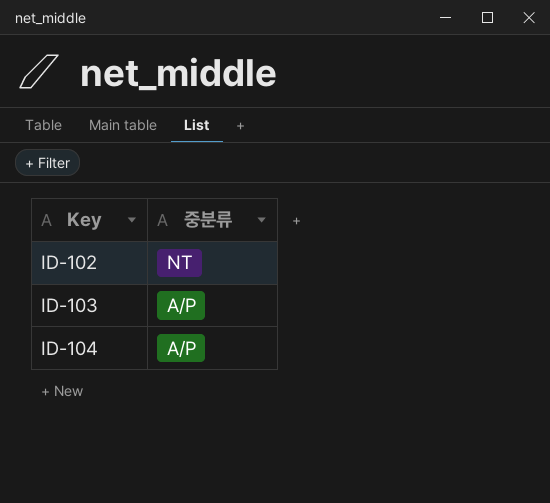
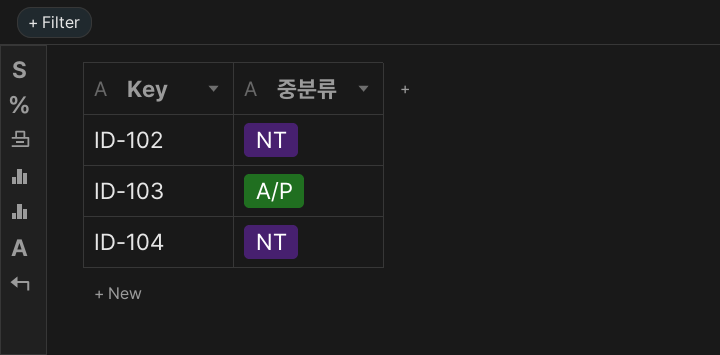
ID-104 | 중분류: A/P -> NT

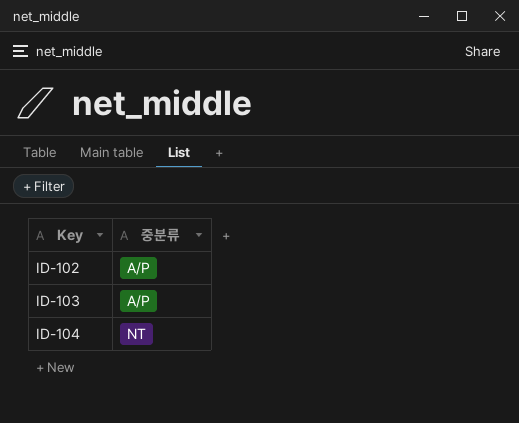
ID-102 | 중분류: NT -> A/P

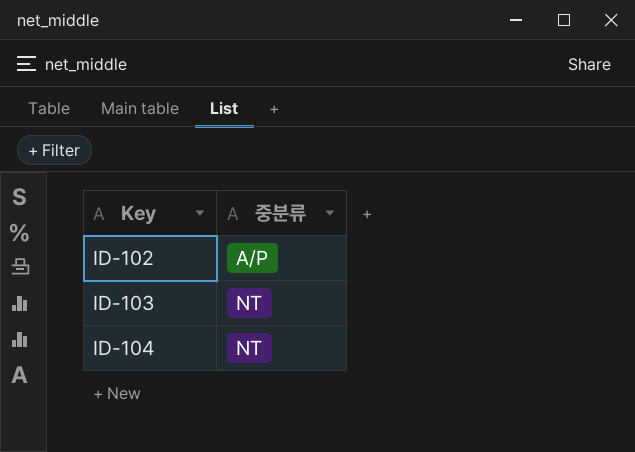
ID-103 | 중분류: A/P -> NT

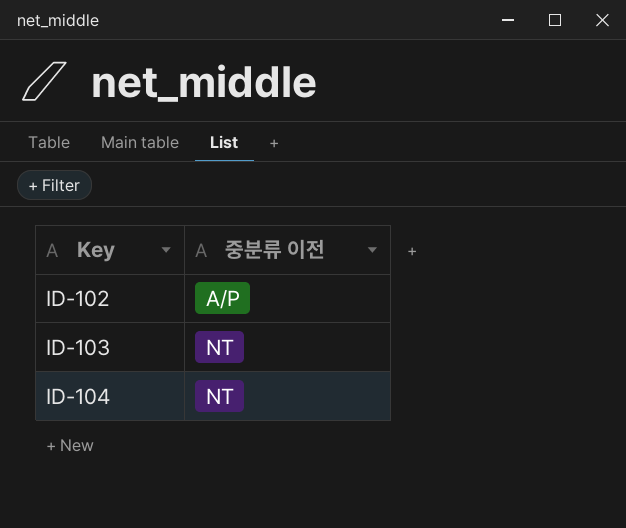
column name: 중분류 -> 중분류 이전

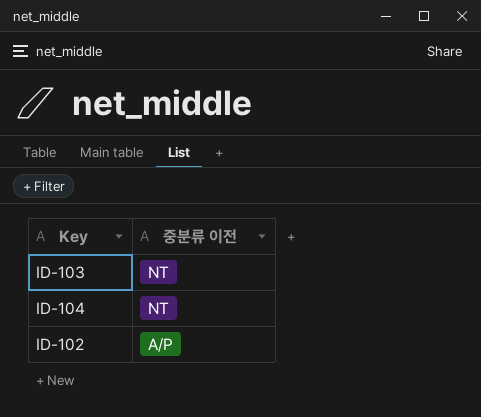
row order: Key ascending -> 중분류 이전 descending

